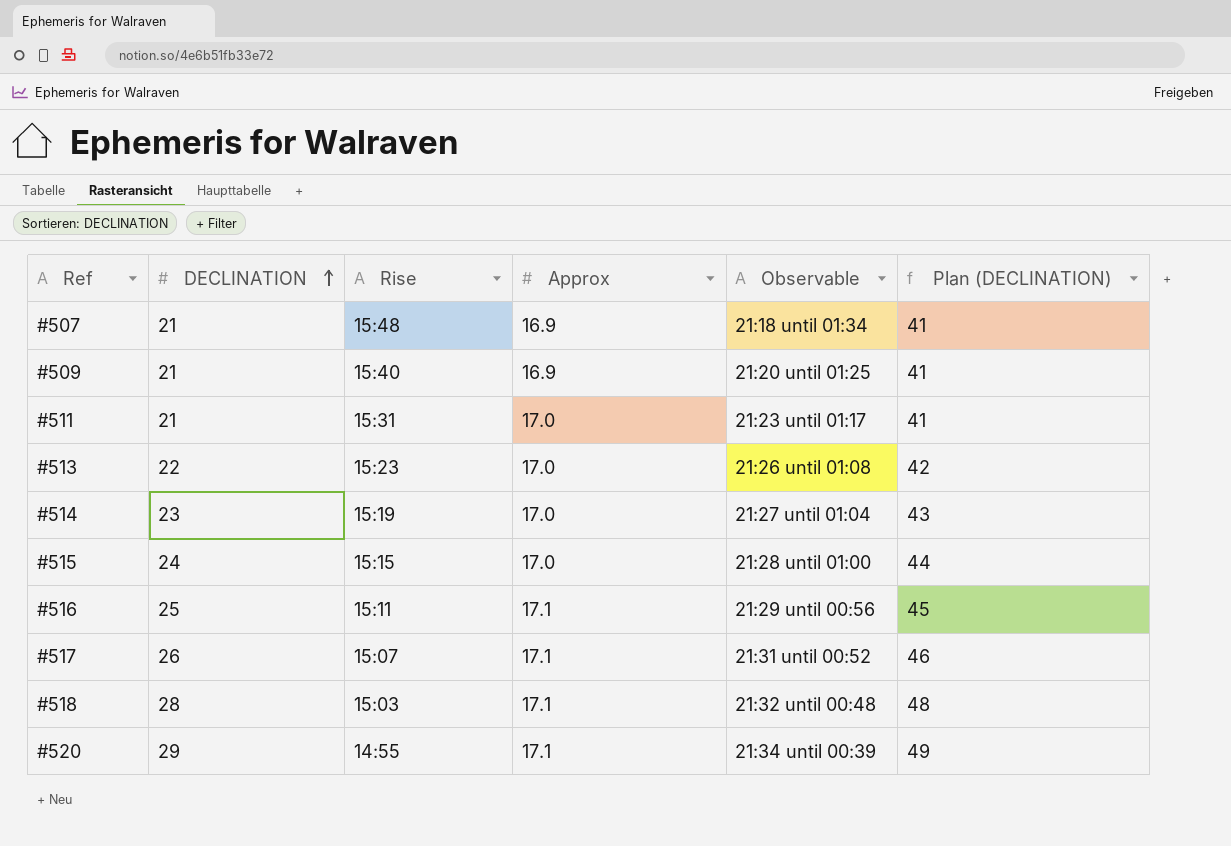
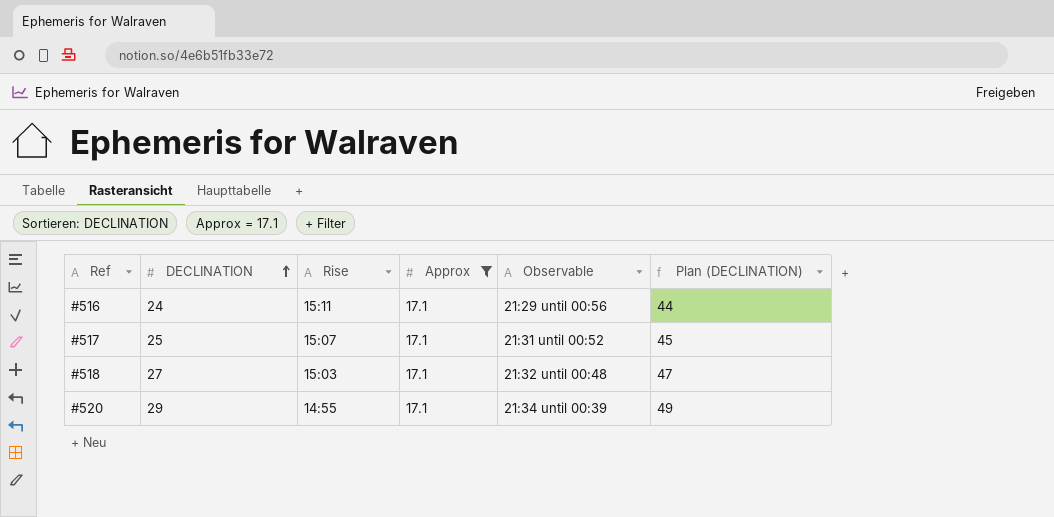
filter: none -> Approx = 17.1
#516 | DECLINATION: 25 -> 24
#516 | Plan (DECLINATION): 45 -> 44
#517 | DECLINATION: 26 -> 25
#517 | Plan (DECLINATION): 46 -> 45
#518 | DECLINATION: 28 -> 27
#518 | Plan (DECLINATION): 48 -> 47

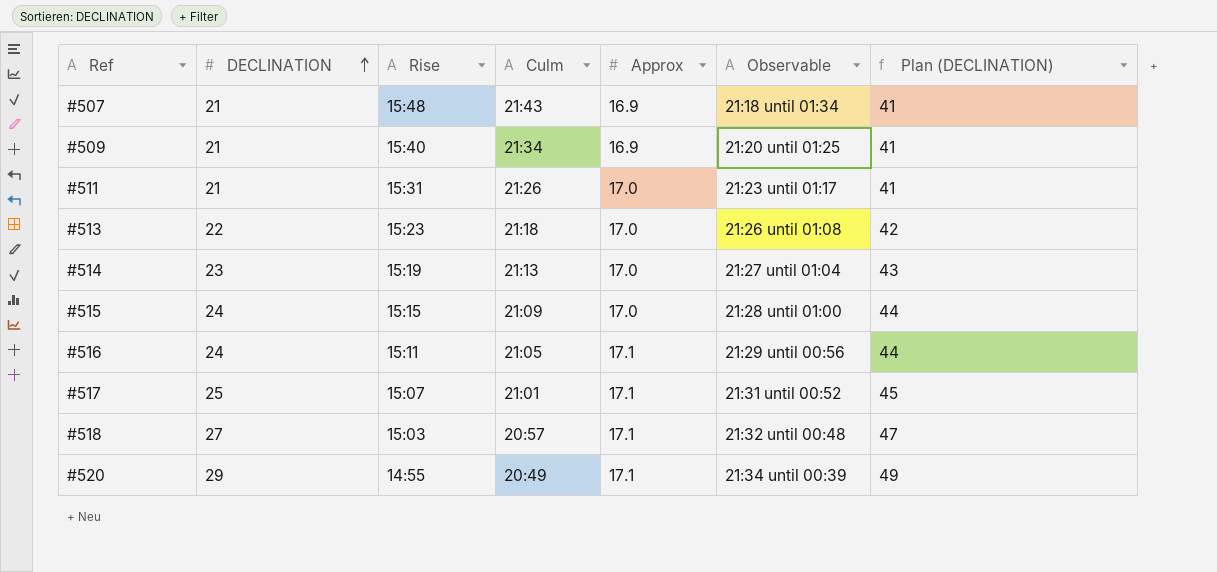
filter: Approx = 17.1 -> none
column Culm | position: none -> 4

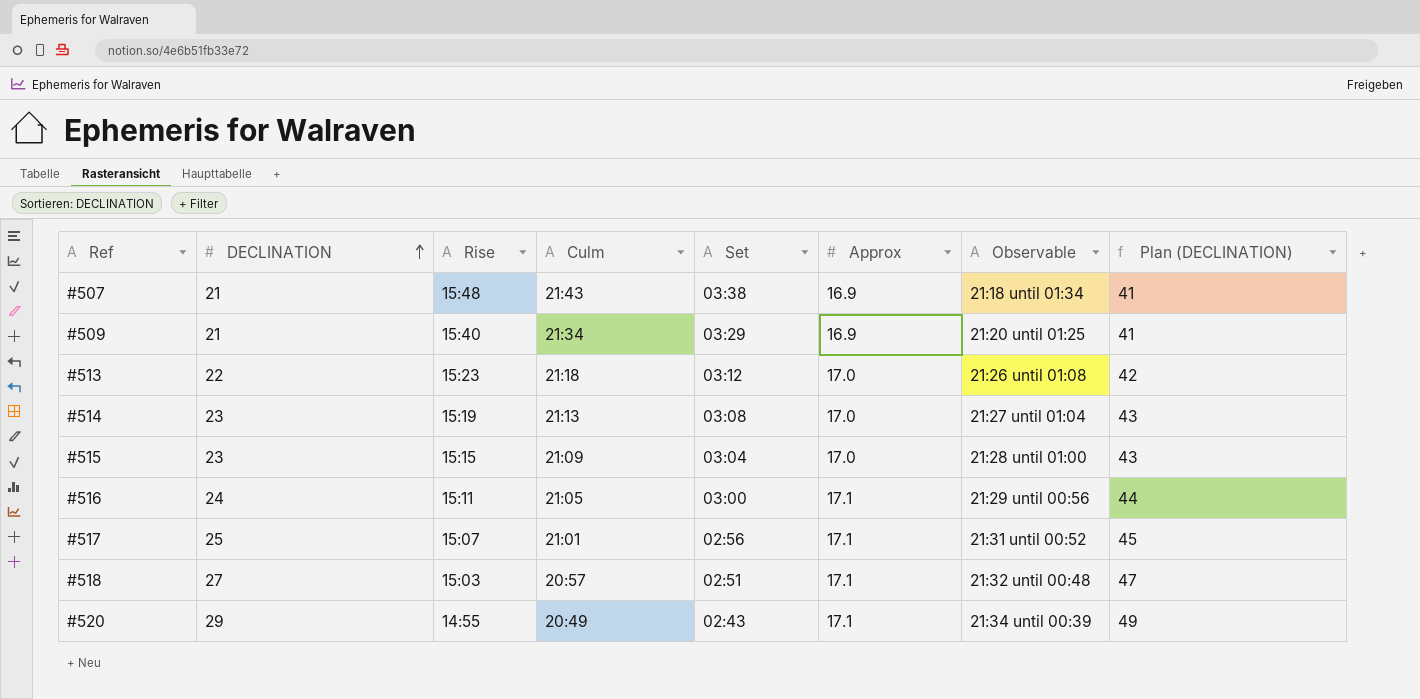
column Set | position: none -> 5
row #511: 21 | 15:31 | 21:26 | 17.0 | 21:23 until 01:17 | 41 -> none
#515 | DECLINATION: 24 -> 23
#515 | Plan (DECLINATION): 44 -> 43

